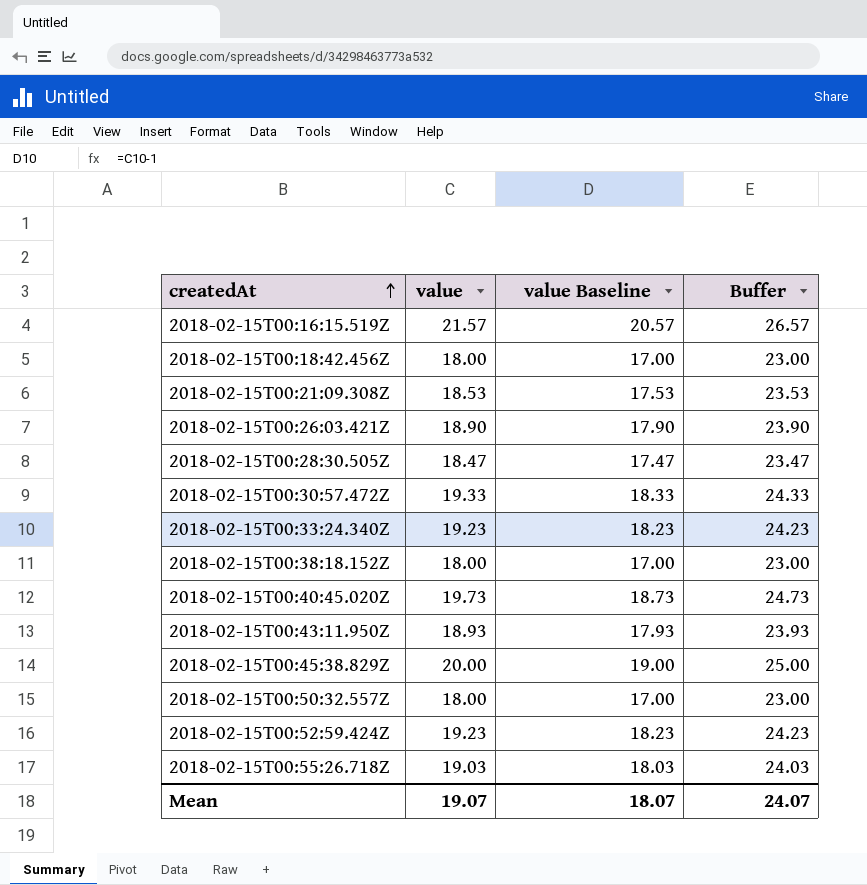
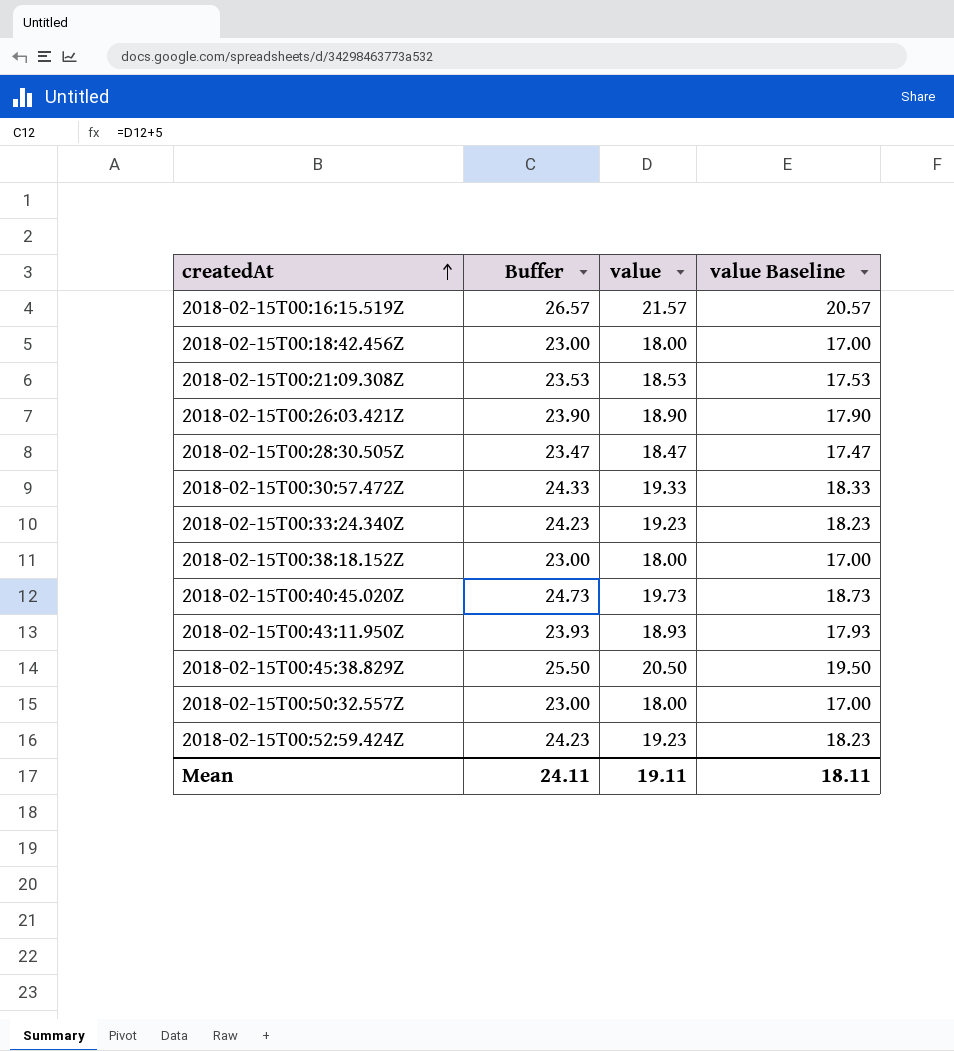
column Buffer | position: 4 -> 2
row 2018-02-15T00:55:26.718Z: 19.03 | 18.03 | 24.03 -> none
2018-02-15T00:45:38.829Z | Buffer: 25.00 -> 25.50
2018-02-15T00:45:38.829Z | value: 20.00 -> 20.50
2018-02-15T00:45:38.829Z | value Baseline: 19.00 -> 19.50
Mean | Buffer: 24.07 -> 24.11
Mean | value: 19.07 -> 19.11
Mean | value Baseline: 18.07 -> 18.11

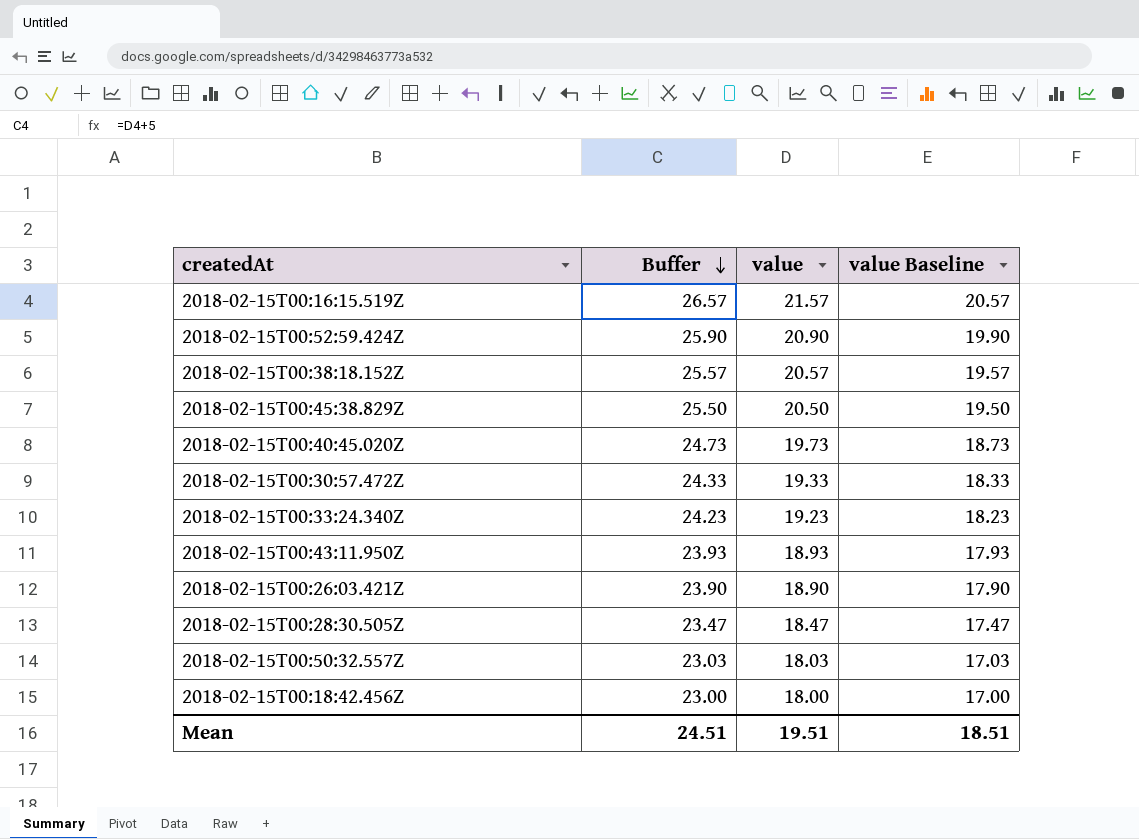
row order: createdAt ascending -> Buffer descending
row 2018-02-15T00:21:09.308Z: 23.53 | 18.53 | 17.53 -> none
2018-02-15T00:52:59.424Z | Buffer: 24.23 -> 25.90
2018-02-15T00:52:59.424Z | value: 19.23 -> 20.90
2018-02-15T00:52:59.424Z | value Baseline: 18.23 -> 19.90
2018-02-15T00:38:18.152Z | Buffer: 23.00 -> 25.57
2018-02-15T00:38:18.152Z | value: 18.00 -> 20.57
2018-02-15T00:38:18.152Z | value Baseline: 17.00 -> 19.57
2018-02-15T00:50:32.557Z | Buffer: 23.00 -> 23.03
2018-02-15T00:50:32.557Z | value: 18.00 -> 18.03
2018-02-15T00:50:32.557Z | value Baseline: 17.00 -> 17.03
Mean | Buffer: 24.11 -> 24.51
Mean | value: 19.11 -> 19.51
Mean | value Baseline: 18.11 -> 18.51

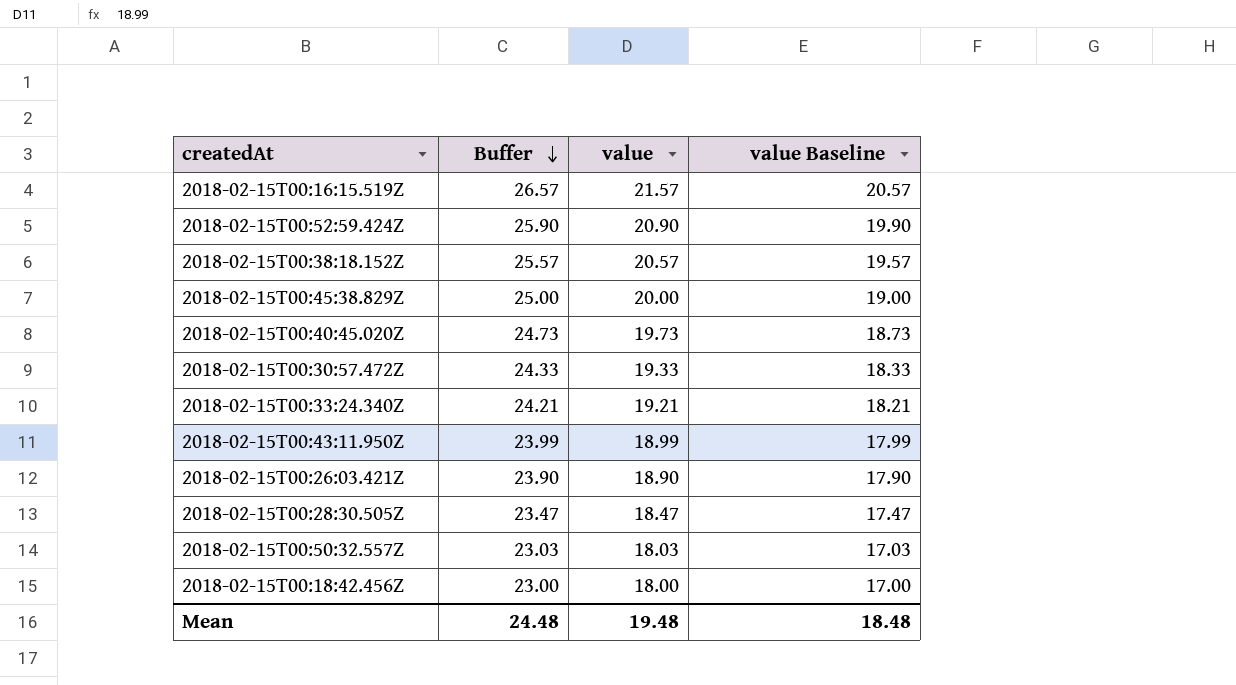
2018-02-15T00:45:38.829Z | Buffer: 25.50 -> 25.00
2018-02-15T00:45:38.829Z | value: 20.50 -> 20.00
2018-02-15T00:45:38.829Z | value Baseline: 19.50 -> 19.00
2018-02-15T00:33:24.340Z | Buffer: 24.23 -> 24.21
2018-02-15T00:33:24.340Z | value: 19.23 -> 19.21
2018-02-15T00:33:24.340Z | value Baseline: 18.23 -> 18.21
2018-02-15T00:43:11.950Z | Buffer: 23.93 -> 23.99
2018-02-15T00:43:11.950Z | value: 18.93 -> 18.99
2018-02-15T00:43:11.950Z | value Baseline: 17.93 -> 17.99
Mean | Buffer: 24.51 -> 24.48
Mean | value: 19.51 -> 19.48
Mean | value Baseline: 18.51 -> 18.48

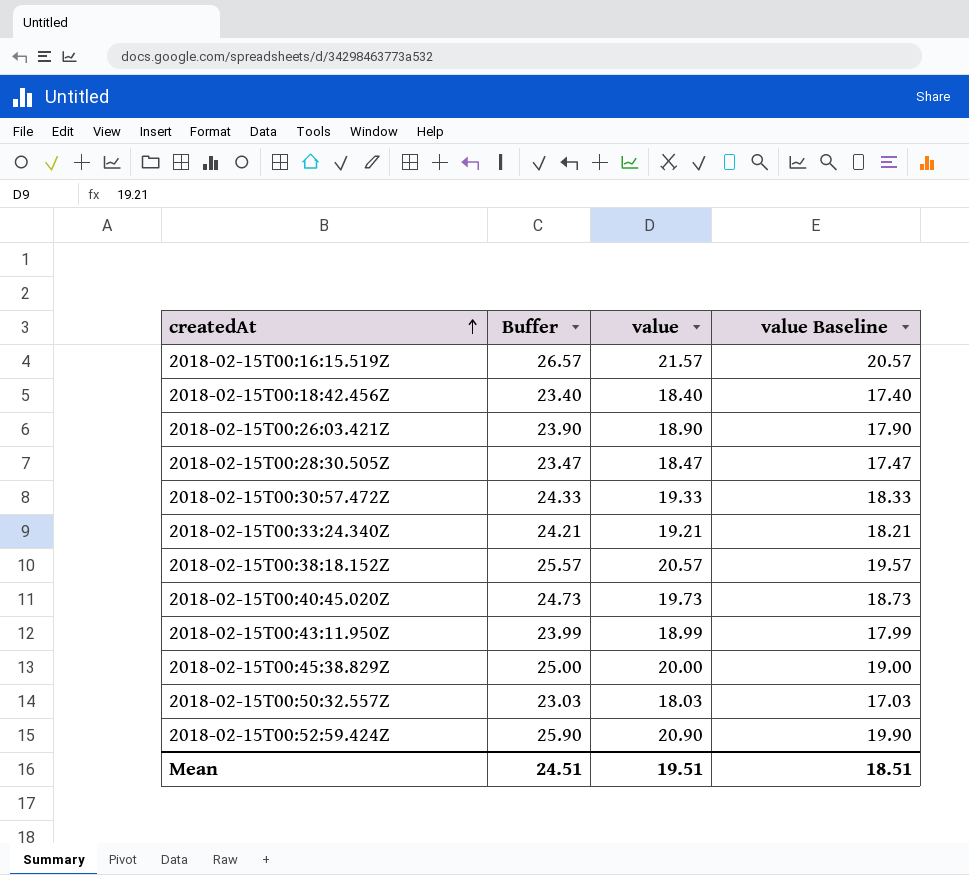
row order: Buffer descending -> createdAt ascending
2018-02-15T00:18:42.456Z | Buffer: 23.00 -> 23.40
2018-02-15T00:18:42.456Z | value: 18.00 -> 18.40
2018-02-15T00:18:42.456Z | value Baseline: 17.00 -> 17.40
Mean | Buffer: 24.48 -> 24.51
Mean | value: 19.48 -> 19.51
Mean | value Baseline: 18.48 -> 18.51

